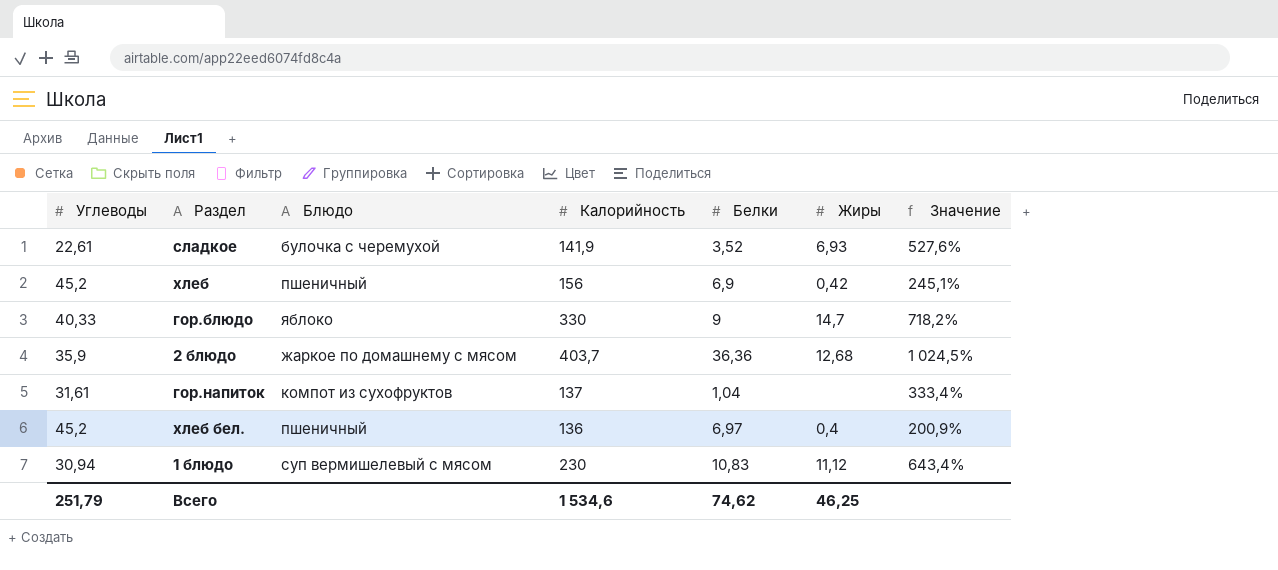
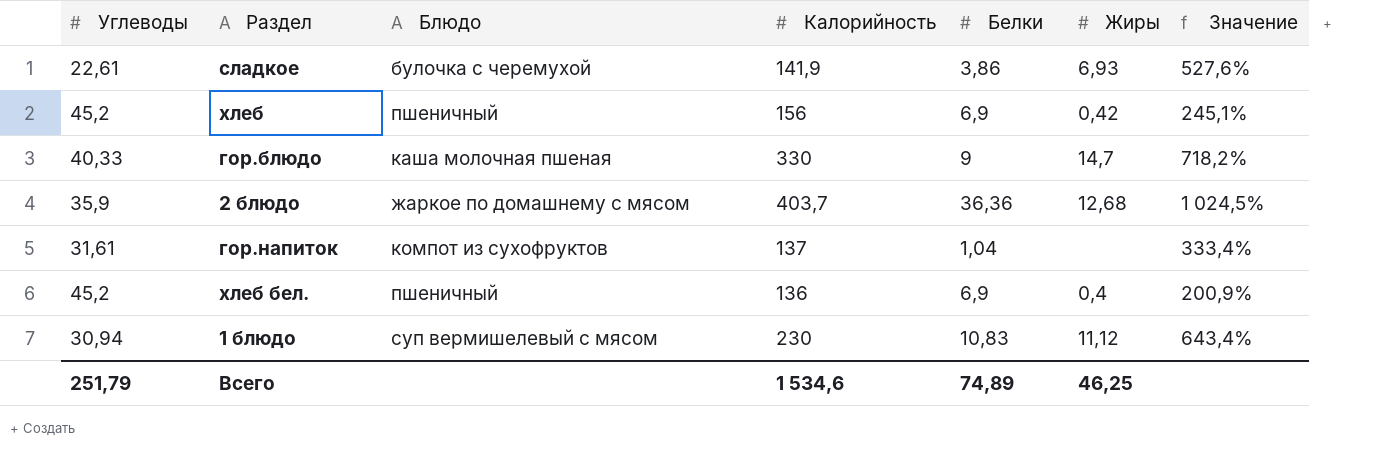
сладкое | Белки: 3,52 -> 3,86
гор.блюдо | Блюдо: яблоко -> каша молочная пшеная
хлеб бел. | Белки: 6,97 -> 6,9
Всего | Белки: 74,62 -> 74,89

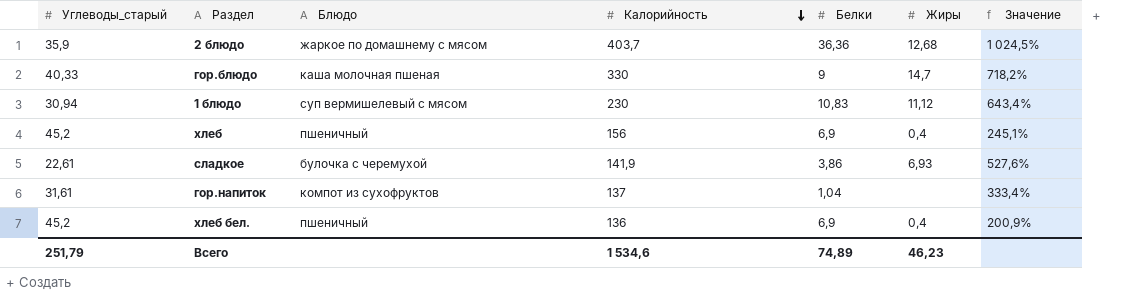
row order: none -> Калорийность descending
column name: Углеводы -> Углеводы_старый
хлеб | Жиры: 0,42 -> 0,4
Всего | Жиры: 46,25 -> 46,23

